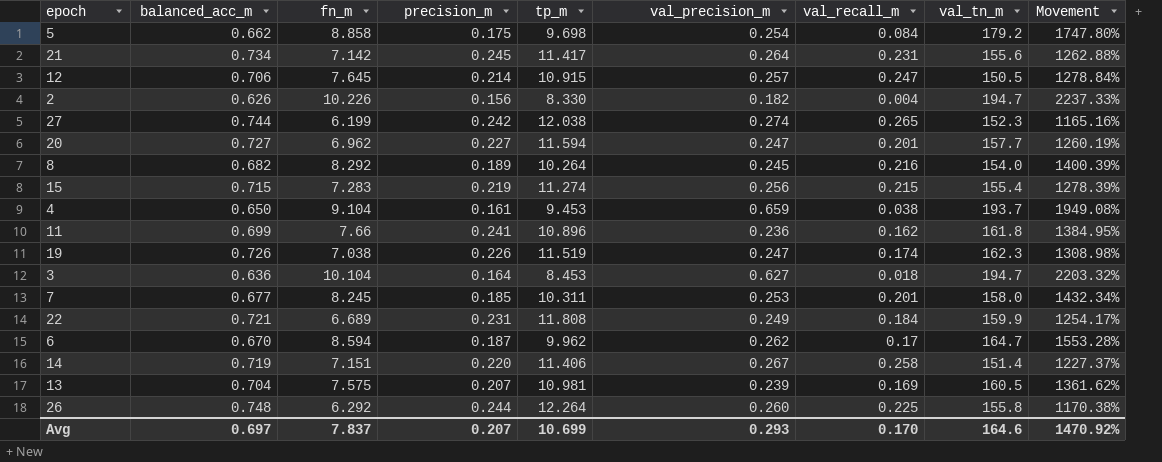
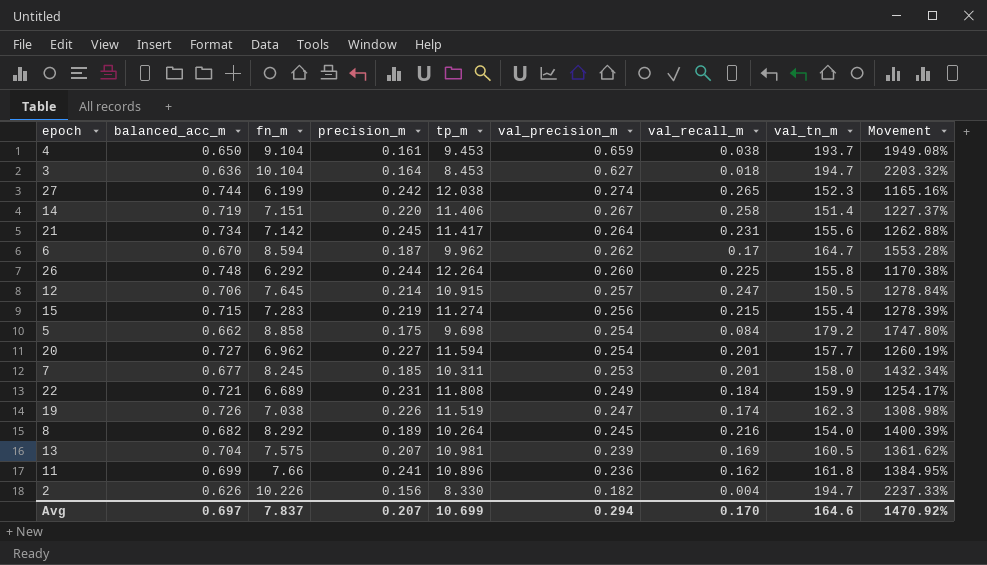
row order: none -> val_precision_m descending
20 | val_precision_m: 0.247 -> 0.254
Avg | val_precision_m: 0.293 -> 0.294

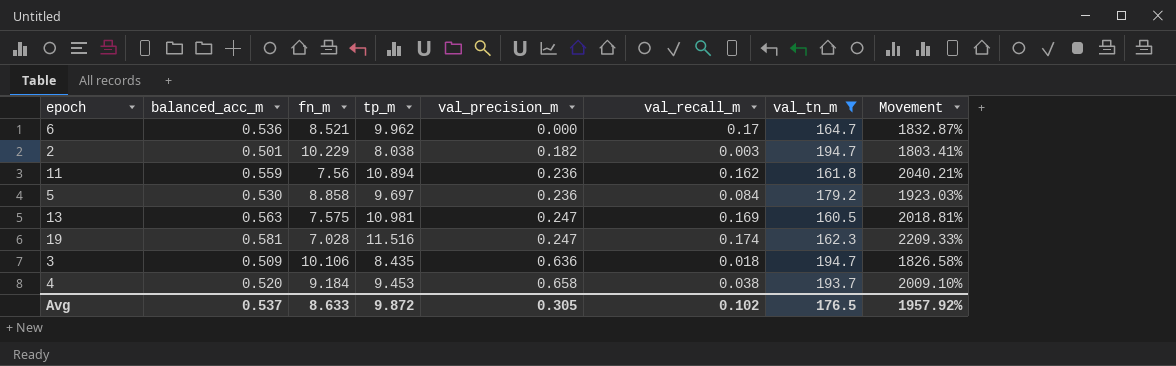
filter: none -> val_tn_m >= 160.5
row order: val_precision_m descending -> val_precision_m ascending
column precision_m | position: 4 -> none
column Movement | formula: ([val_tn_m] - [tp_m]) / [tp_m] -> ([val_tn_m] - [fn_m]) / [fn_m]
6 | balanced_acc_m: 0.670 -> 0.536
6 | fn_m: 8.594 -> 8.521
6 | val_precision_m: 0.262 -> 0.000
2 | balanced_acc_m: 0.626 -> 0.501
2 | fn_m: 10.226 -> 10.229
2 | tp_m: 8.330 -> 8.038
2 | val_recall_m: 0.004 -> 0.003
11 | balanced_acc_m: 0.699 -> 0.559
11 | fn_m: 7.66 -> 7.56
11 | tp_m: 10.896 -> 10.894
5 | balanced_acc_m: 0.662 -> 0.530
5 | tp_m: 9.698 -> 9.697
5 | val_precision_m: 0.254 -> 0.236
13 | balanced_acc_m: 0.704 -> 0.563
13 | val_precision_m: 0.239 -> 0.247
19 | balanced_acc_m: 0.726 -> 0.581
19 | fn_m: 7.038 -> 7.028
19 | tp_m: 11.519 -> 11.516
3 | balanced_acc_m: 0.636 -> 0.509
3 | fn_m: 10.104 -> 10.106
3 | tp_m: 8.453 -> 8.435
3 | val_precision_m: 0.627 -> 0.636
4 | balanced_acc_m: 0.650 -> 0.520
4 | fn_m: 9.104 -> 9.184
4 | val_precision_m: 0.659 -> 0.658
Avg | balanced_acc_m: 0.697 -> 0.537
Avg | fn_m: 7.837 -> 8.633
Avg | tp_m: 10.699 -> 9.872
Avg | val_precision_m: 0.294 -> 0.305
Avg | val_recall_m: 0.170 -> 0.102
Avg | val_tn_m: 164.6 -> 176.5
Avg | Movement: 1470.92% -> 1957.92%

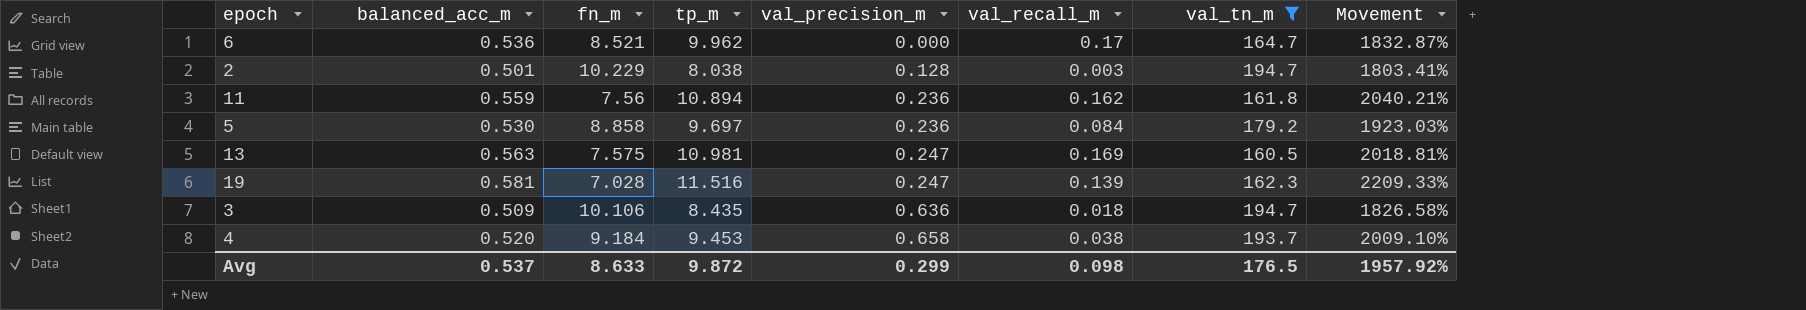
2 | val_precision_m: 0.182 -> 0.128
19 | val_recall_m: 0.174 -> 0.139
Avg | val_precision_m: 0.305 -> 0.299
Avg | val_recall_m: 0.102 -> 0.098

